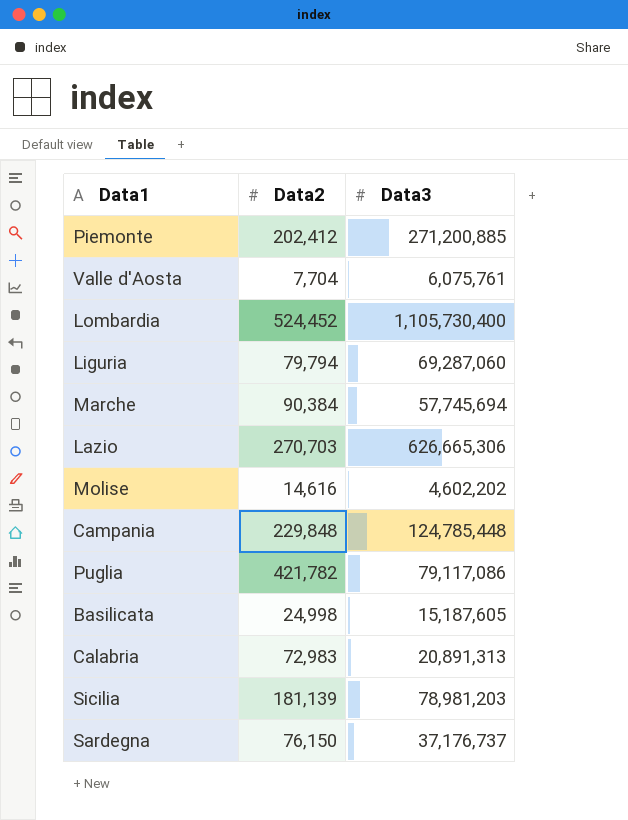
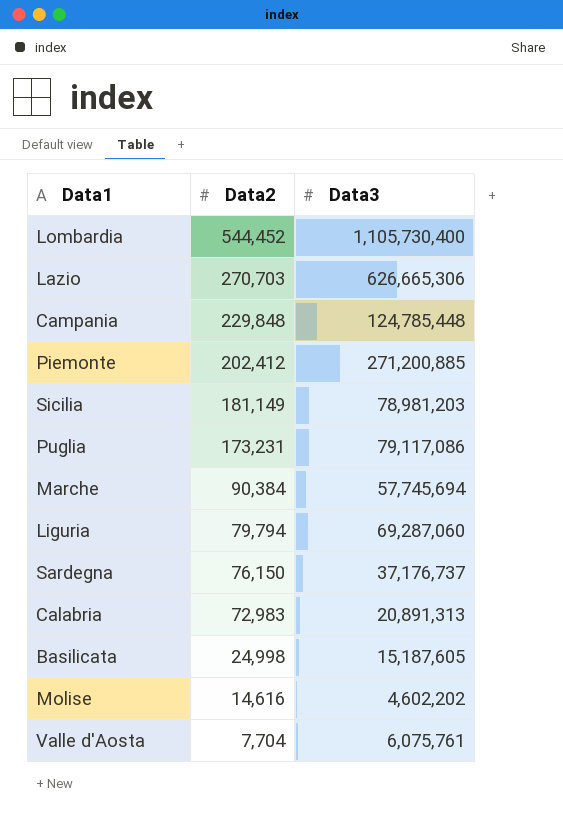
row order: none -> Data2 descending
Lombardia | Data2: 524,452 -> 544,452
Sicilia | Data2: 181,139 -> 181,149
Puglia | Data2: 421,782 -> 173,231

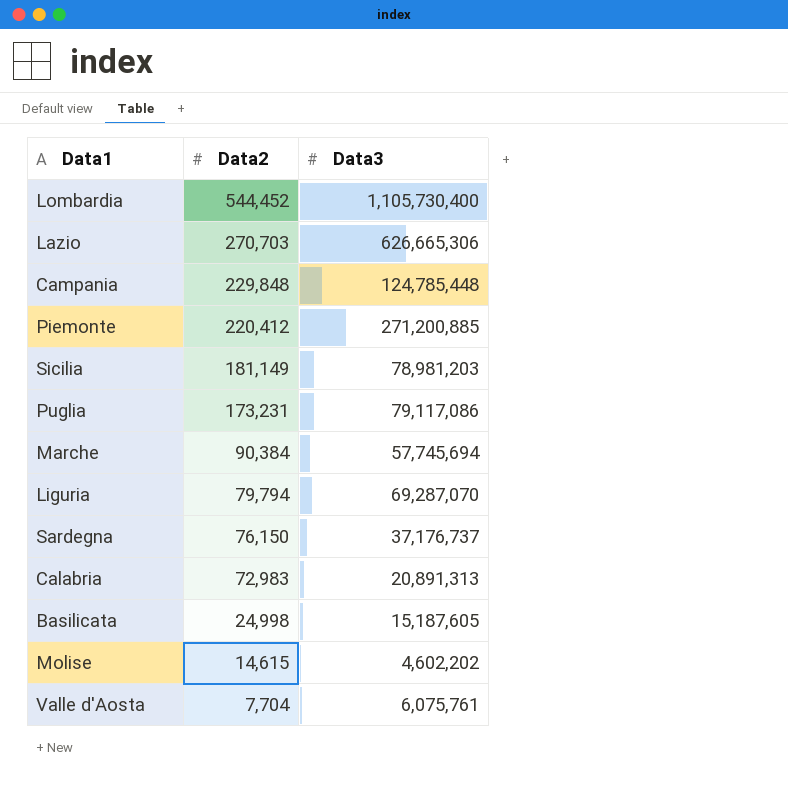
Piemonte | Data2: 202,412 -> 220,412
Liguria | Data3: 69,287,060 -> 69,287,070
Molise | Data2: 14,616 -> 14,615

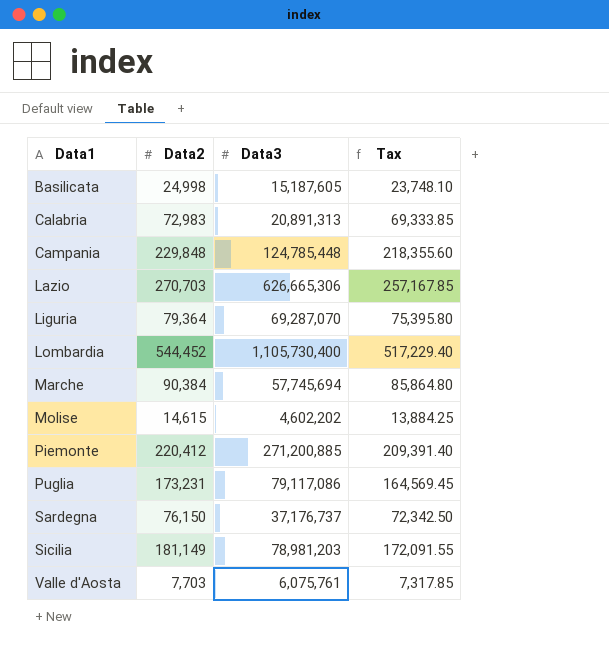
row order: Data2 descending -> Data1 ascending
column Tax | formula: none -> [Data2] * 0.95
Liguria | Data2: 79,794 -> 79,364
Valle d'Aosta | Data2: 7,704 -> 7,703

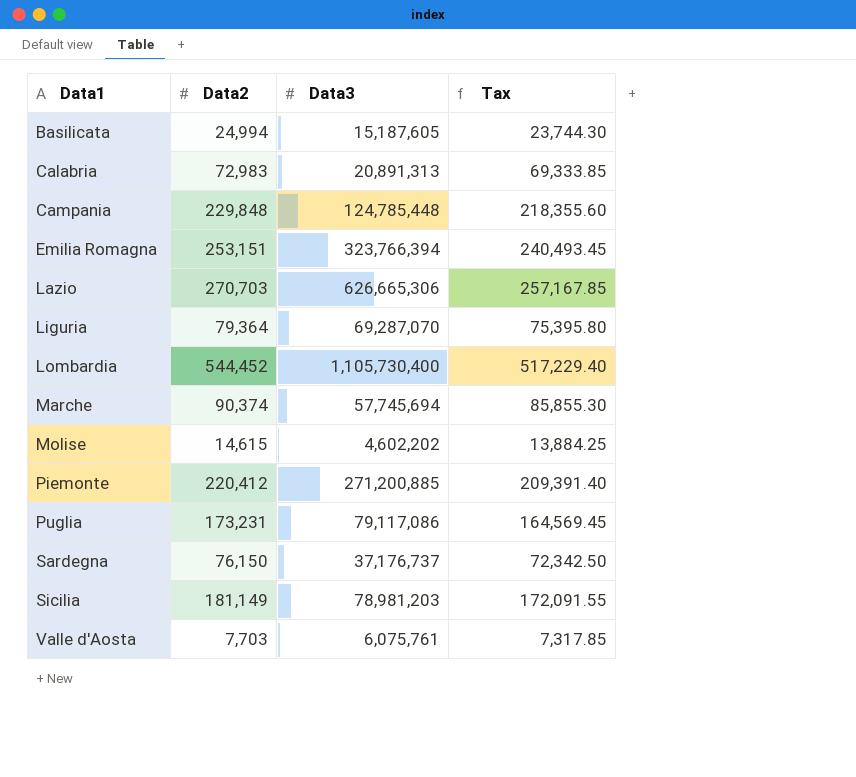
Basilicata | Data2: 24,998 -> 24,994
Basilicata | Tax: 23,748.10 -> 23,744.30
row Emilia Romagna: none -> 253,151 | 323,766,394 | 240,493.45
Marche | Data2: 90,384 -> 90,374
Marche | Tax: 85,864.80 -> 85,855.30

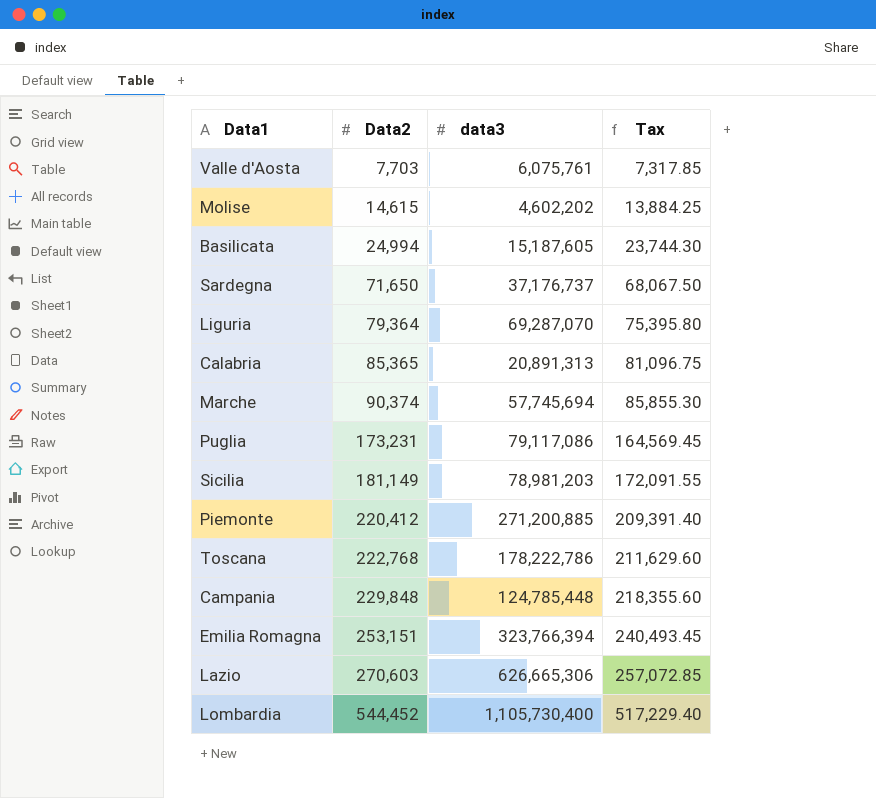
row order: Data1 ascending -> Data2 ascending
column name: Data3 -> data3
Sardegna | Data2: 76,150 -> 71,650
Sardegna | Tax: 72,342.50 -> 68,067.50
Calabria | Data2: 72,983 -> 85,365
Calabria | Tax: 69,333.85 -> 81,096.75
row Toscana: none -> 222,768 | 178,222,786 | 211,629.60
Lazio | Data2: 270,703 -> 270,603
Lazio | Tax: 257,167.85 -> 257,072.85

